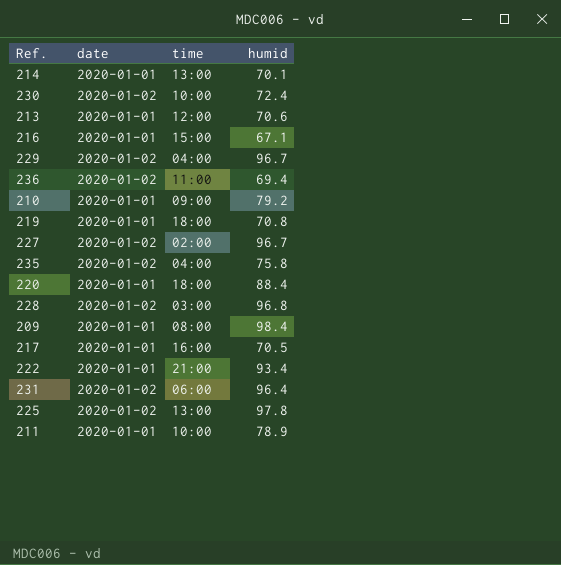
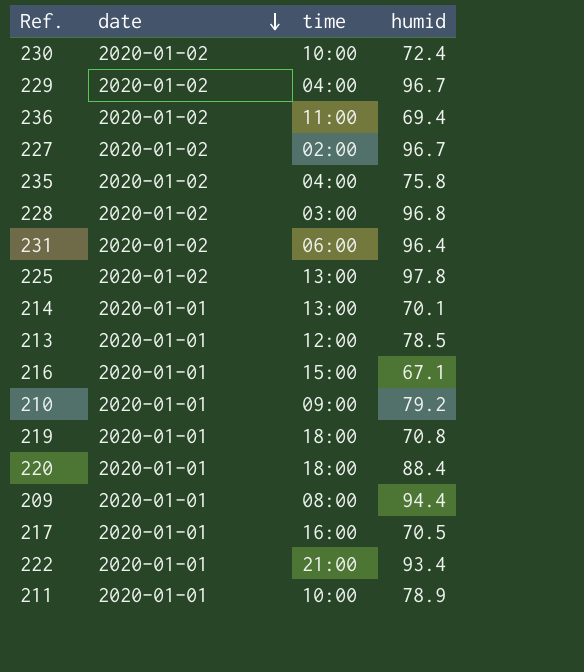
row order: none -> date descending
213 | humid: 70.6 -> 78.5
209 | humid: 98.4 -> 94.4

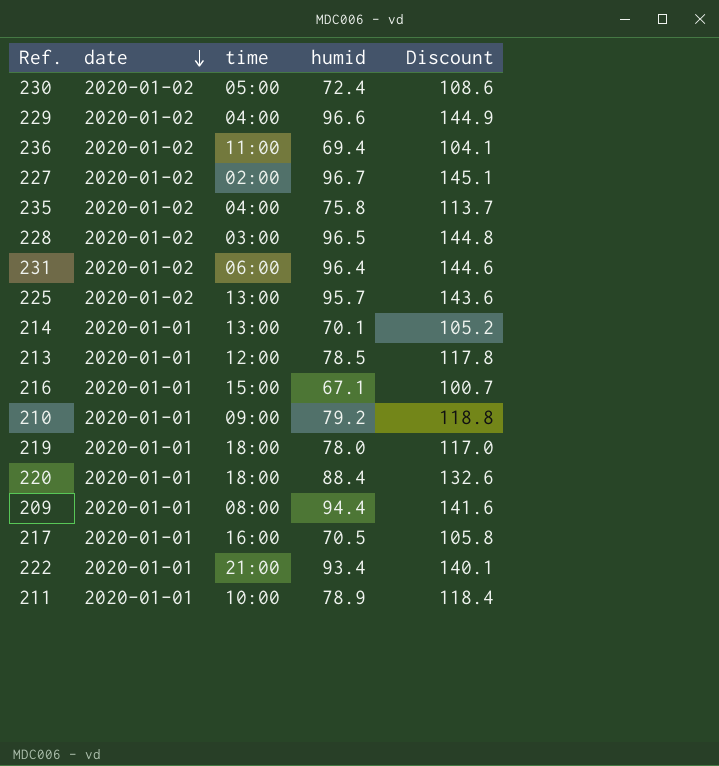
column Discount | formula: none -> [humid] * 1.5
230 | time: 10:00 -> 05:00
229 | humid: 96.7 -> 96.6
228 | humid: 96.8 -> 96.5
225 | humid: 97.8 -> 95.7
219 | humid: 70.8 -> 78.0

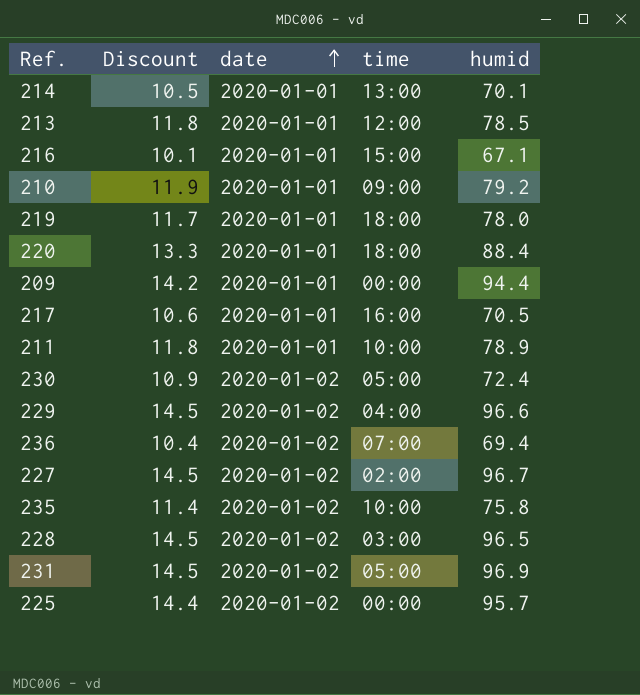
row order: date descending -> date ascending
column Discount | formula: [humid] * 1.5 -> [humid] * 0.15
column Discount | position: 5 -> 2
row 222: 2020-01-01 | 21:00 | 93.4 | 140.1 -> none
209 | time: 08:00 -> 00:00
236 | time: 11:00 -> 07:00
235 | time: 04:00 -> 10:00
231 | time: 06:00 -> 05:00
231 | humid: 96.4 -> 96.9
225 | time: 13:00 -> 00:00

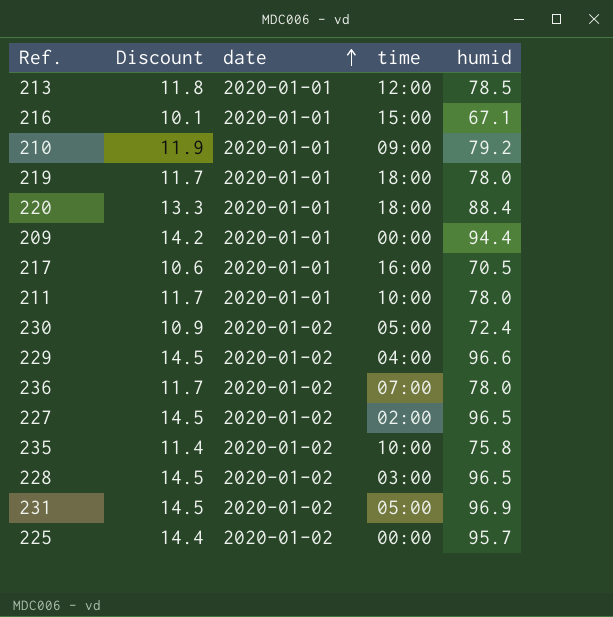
row 214: 10.5 | 2020-01-01 | 13:00 | 70.1 -> none
211 | Discount: 11.8 -> 11.7
211 | humid: 78.9 -> 78.0
236 | Discount: 10.4 -> 11.7
236 | humid: 69.4 -> 78.0
227 | humid: 96.7 -> 96.5

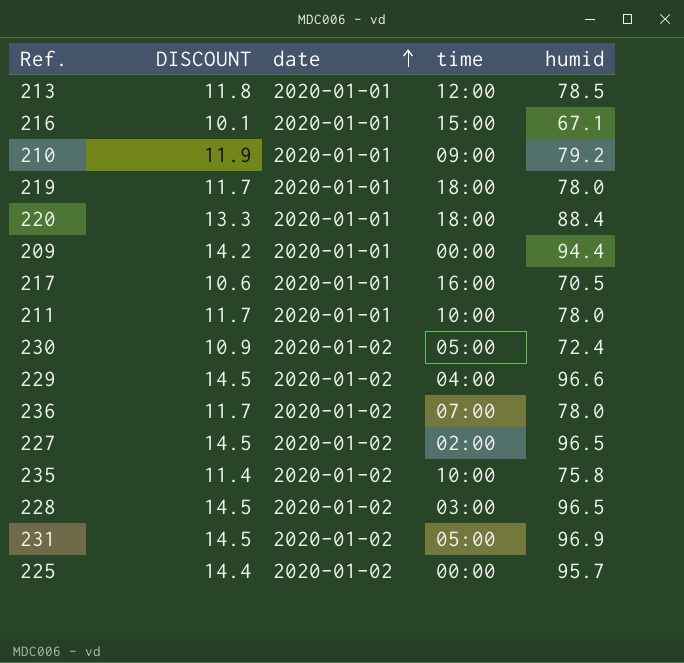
column name: Discount -> DISCOUNT

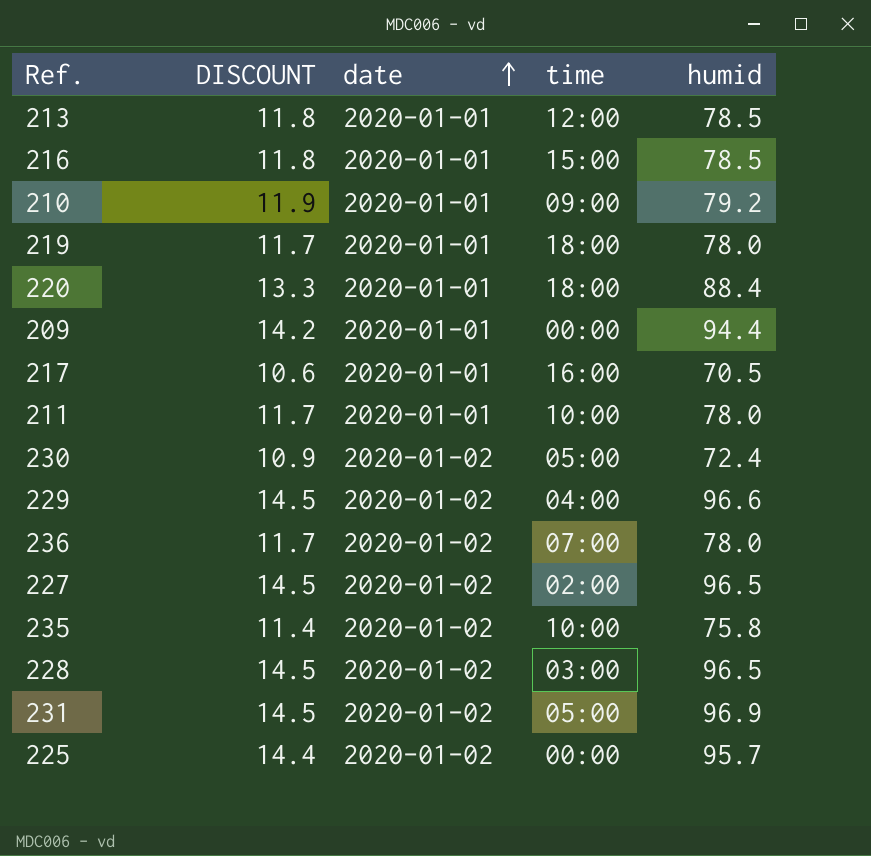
216 | DISCOUNT: 10.1 -> 11.8
216 | humid: 67.1 -> 78.5

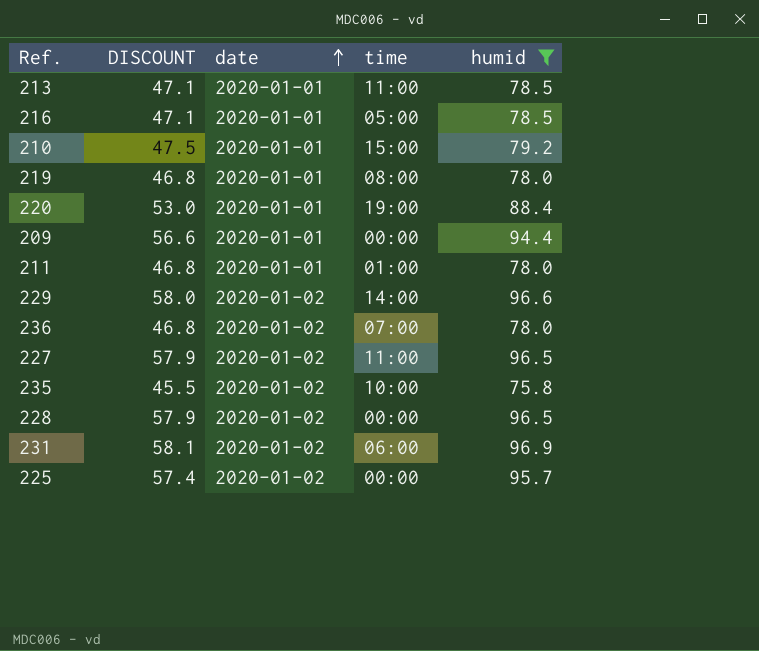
filter: none -> humid >= 75.8
column DISCOUNT | formula: [humid] * 0.15 -> [humid] * 0.6
213 | time: 12:00 -> 11:00
216 | time: 15:00 -> 05:00
210 | time: 09:00 -> 15:00
219 | time: 18:00 -> 08:00
220 | time: 18:00 -> 19:00
211 | time: 10:00 -> 01:00
229 | time: 04:00 -> 14:00
227 | time: 02:00 -> 11:00
228 | time: 03:00 -> 00:00
231 | time: 05:00 -> 06:00

